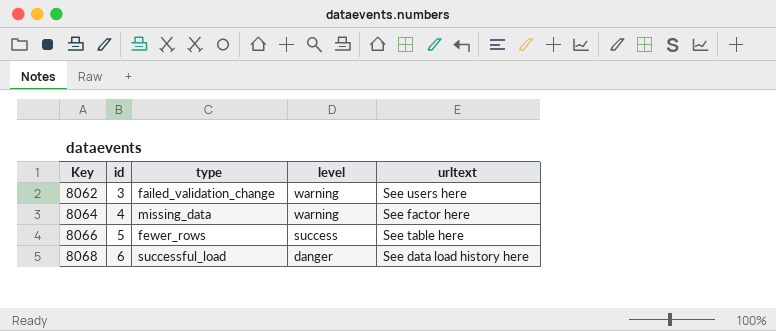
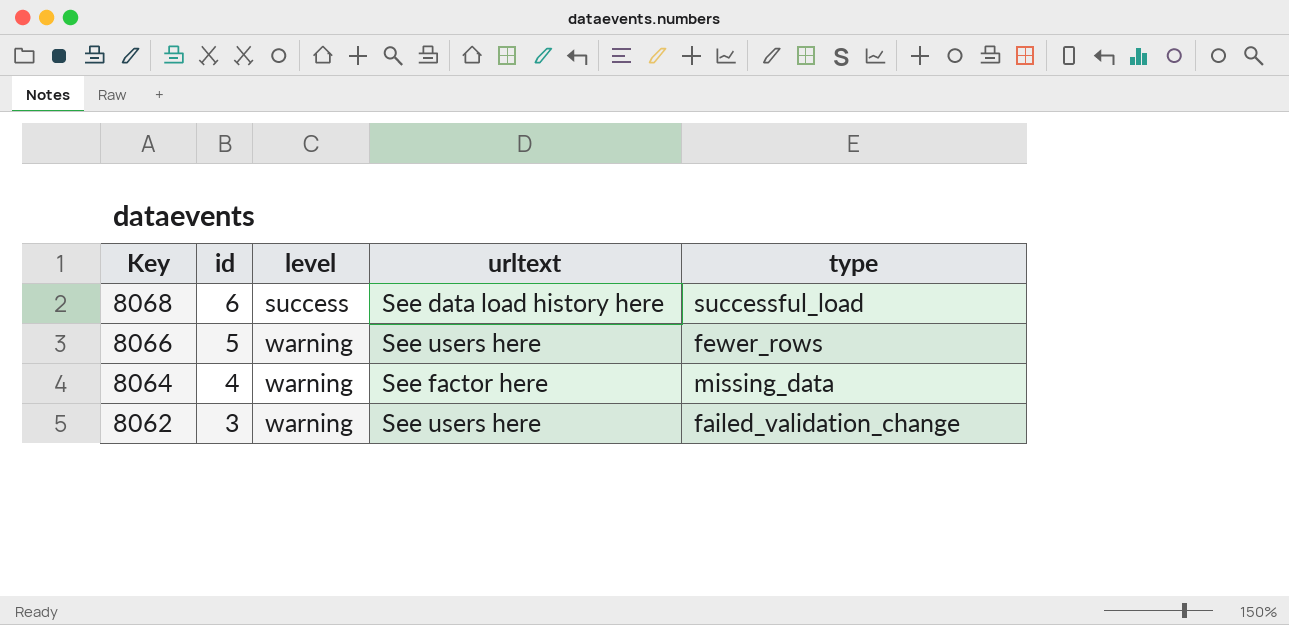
row order: Key ascending -> Key descending
column type | position: 3 -> 5
8068 | level: danger -> success
8066 | level: success -> warning
8066 | urltext: See table here -> See users here

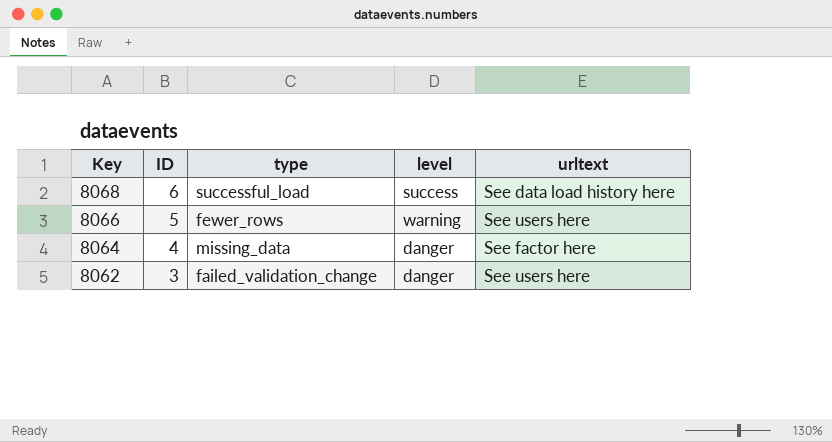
column name: id -> ID
column type | position: 5 -> 3
8064 | level: warning -> danger
8062 | level: warning -> danger

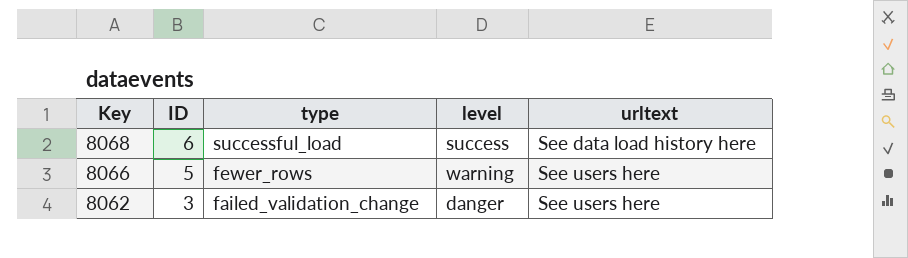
row 8064: 4 | missing_data | danger | See factor here -> none

